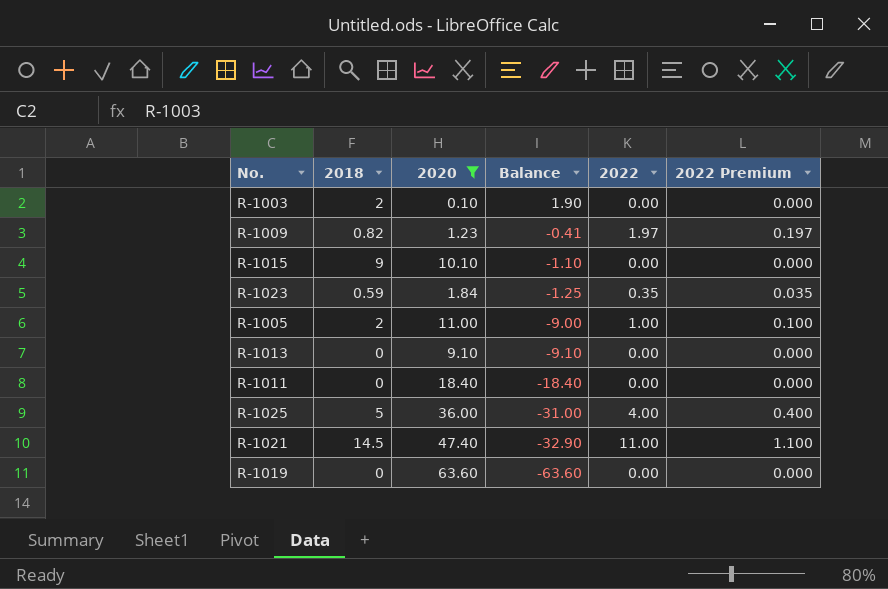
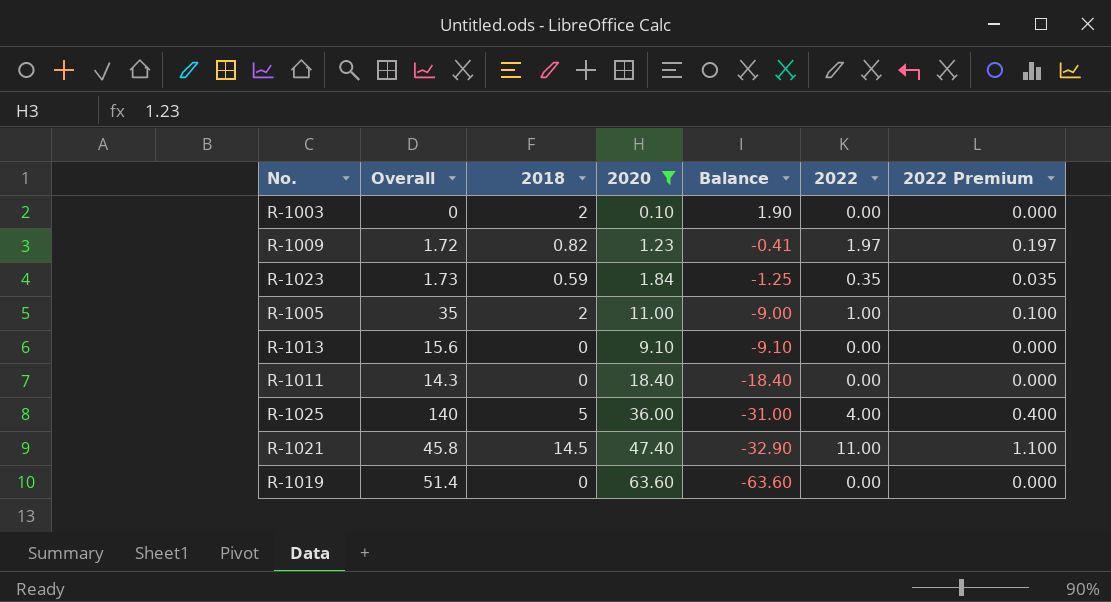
column Overall | position: none -> 2
row R-1015: 9 | 10.10 | -1.10 | 0.00 | 0.000 -> none

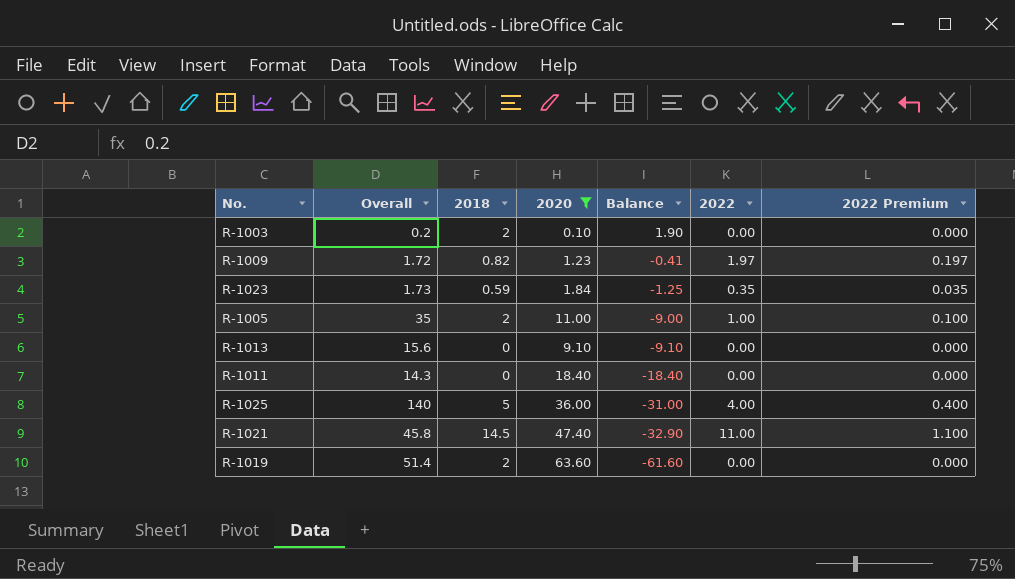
R-1003 | Overall: 0 -> 0.2
R-1019 | 2018: 0 -> 2
R-1019 | Balance: -63.60 -> -61.60

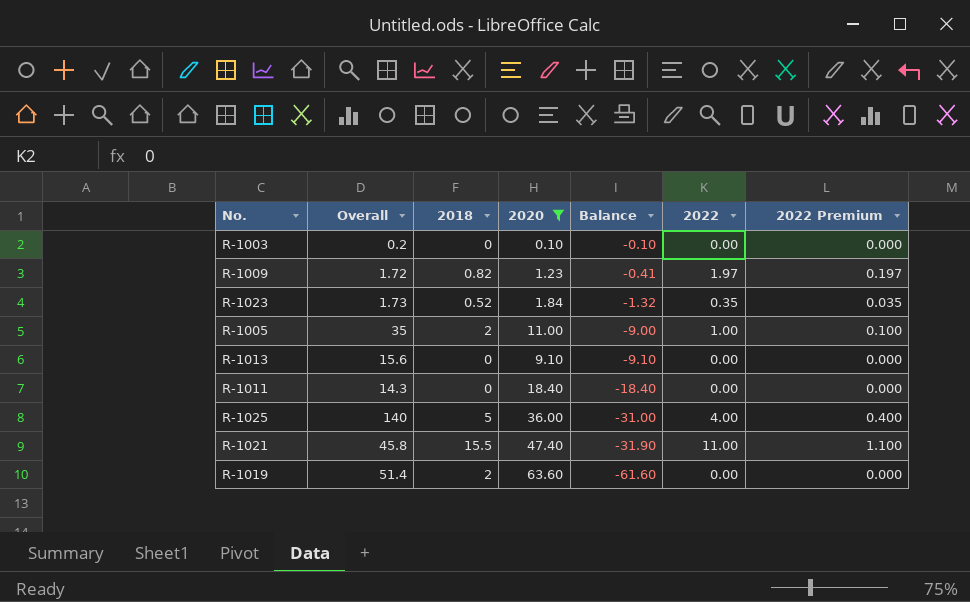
R-1003 | 2018: 2 -> 0
R-1003 | Balance: 1.90 -> -0.10
R-1023 | 2018: 0.59 -> 0.52
R-1023 | Balance: -1.25 -> -1.32
R-1021 | 2018: 14.5 -> 15.5
R-1021 | Balance: -32.90 -> -31.90

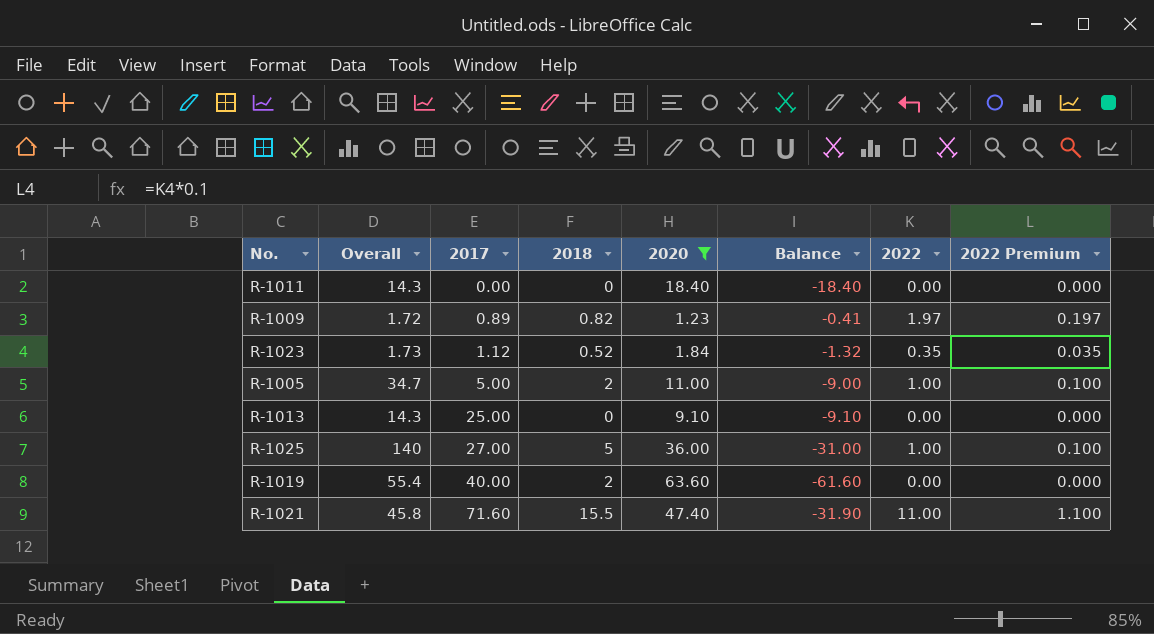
row order: Balance descending -> 2017 ascending
column 2017 | position: none -> 3
row R-1003: 0.2 | 0 | 0.10 | -0.10 | 0.00 | 0.000 -> none
R-1005 | Overall: 35 -> 34.7
R-1013 | Overall: 15.6 -> 14.3
R-1025 | 2022: 4.00 -> 1.00
R-1025 | 2022 Premium: 0.400 -> 0.100
R-1019 | Overall: 51.4 -> 55.4

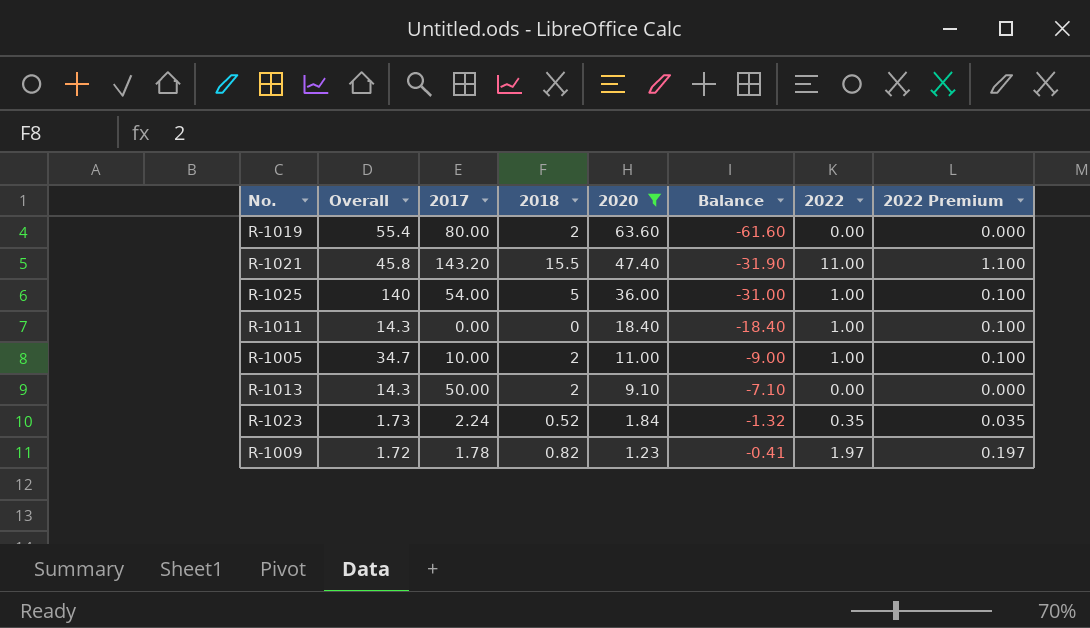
row order: 2017 ascending -> 2020 descending
R-1019 | 2017: 40.00 -> 80.00
R-1021 | 2017: 71.60 -> 143.20
R-1025 | 2017: 27.00 -> 54.00
R-1011 | 2022: 0.00 -> 1.00
R-1011 | 2022 Premium: 0.000 -> 0.100
R-1005 | 2017: 5.00 -> 10.00
R-1013 | 2017: 25.00 -> 50.00
R-1013 | 2018: 0 -> 2
R-1013 | Balance: -9.10 -> -7.10
R-1023 | 2017: 1.12 -> 2.24
R-1009 | 2017: 0.89 -> 1.78

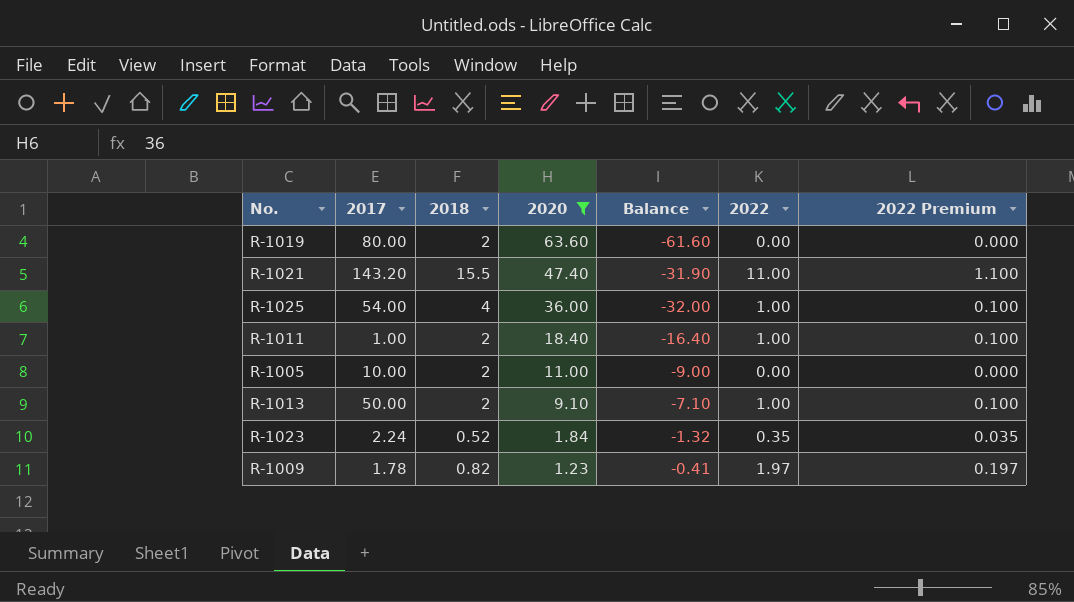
column Overall | position: 2 -> none
R-1025 | 2018: 5 -> 4
R-1025 | Balance: -31.00 -> -32.00
R-1011 | 2017: 0.00 -> 1.00
R-1011 | 2018: 0 -> 2
R-1011 | Balance: -18.40 -> -16.40
R-1005 | 2022: 1.00 -> 0.00
R-1005 | 2022 Premium: 0.100 -> 0.000
R-1013 | 2022: 0.00 -> 1.00
R-1013 | 2022 Premium: 0.000 -> 0.100

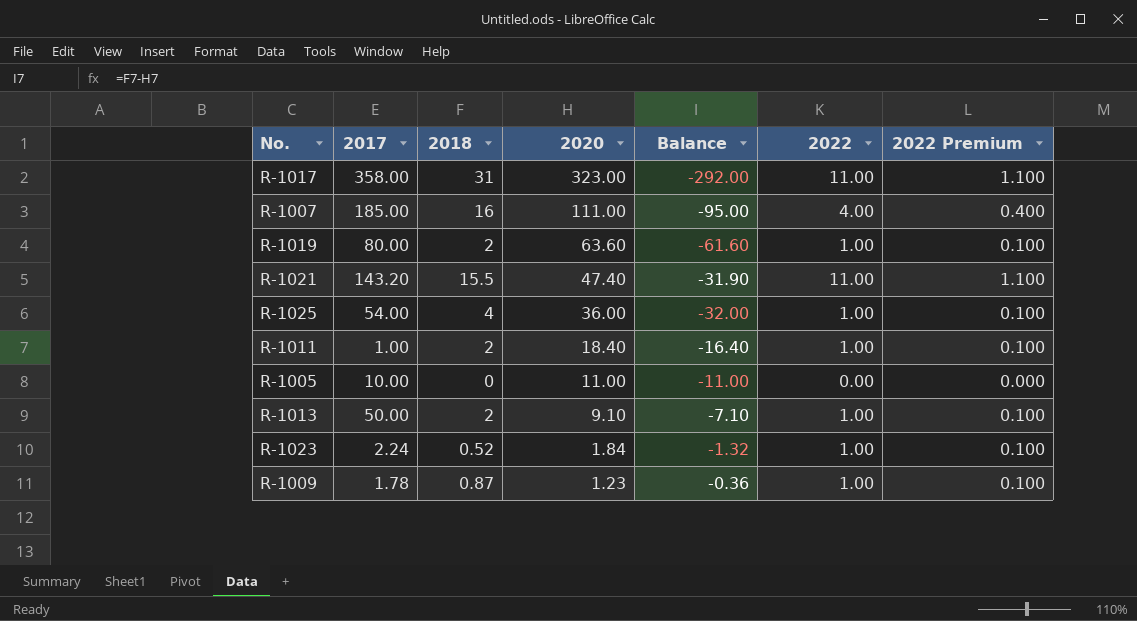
filter: 2020 <= 63.60 -> none
R-1019 | 2022: 0.00 -> 1.00
R-1019 | 2022 Premium: 0.000 -> 0.100
R-1005 | 2018: 2 -> 0
R-1005 | Balance: -9.00 -> -11.00
R-1023 | 2022: 0.35 -> 1.00
R-1023 | 2022 Premium: 0.035 -> 0.100
R-1009 | 2018: 0.82 -> 0.87
R-1009 | Balance: -0.41 -> -0.36
R-1009 | 2022: 1.97 -> 1.00
R-1009 | 2022 Premium: 0.197 -> 0.100

